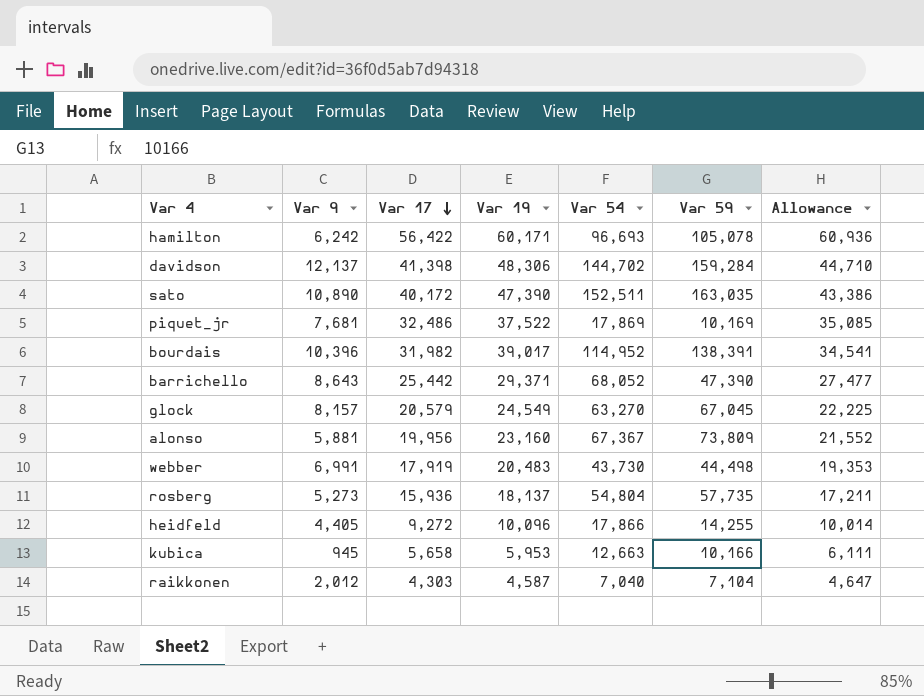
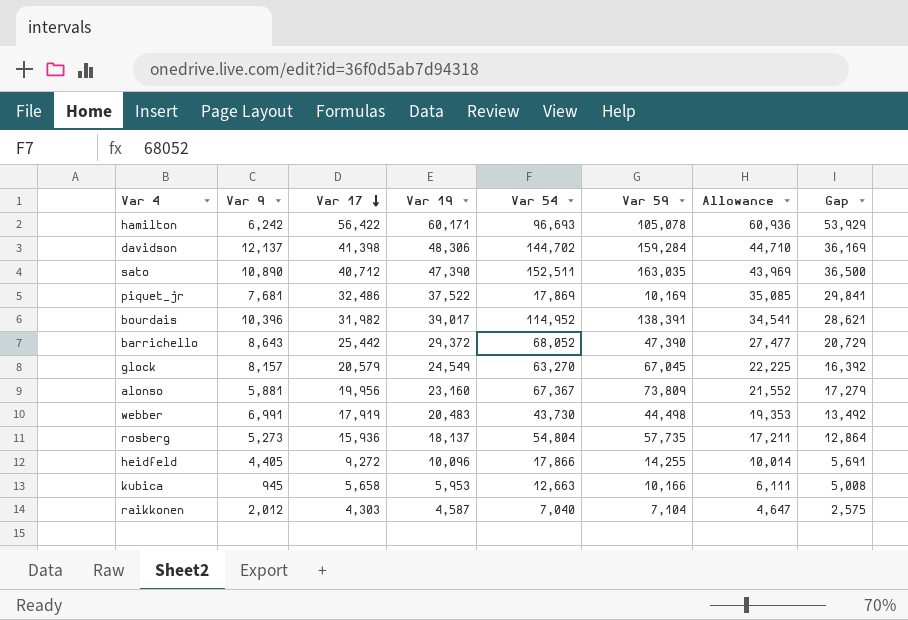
column Gap | formula: none -> [Var 19] - [Var 9]
sato | Var 17: 40,172 -> 40,712
sato | Allowance: 43,386 -> 43,969
barrichello | Var 19: 29,371 -> 29,372

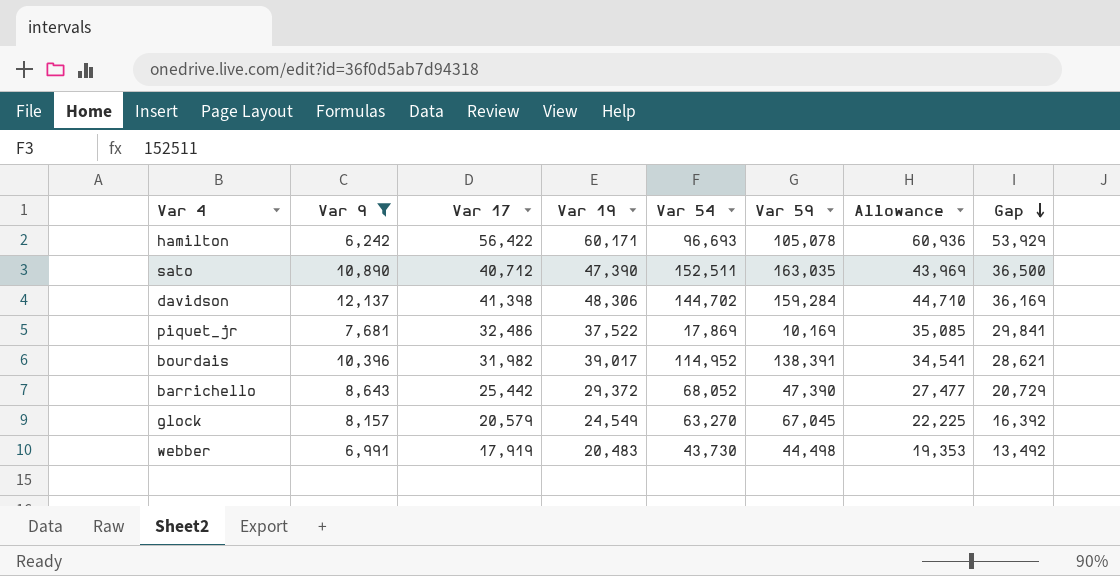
filter: none -> Var 9 >= 6,242
row order: Var 17 descending -> Gap descending

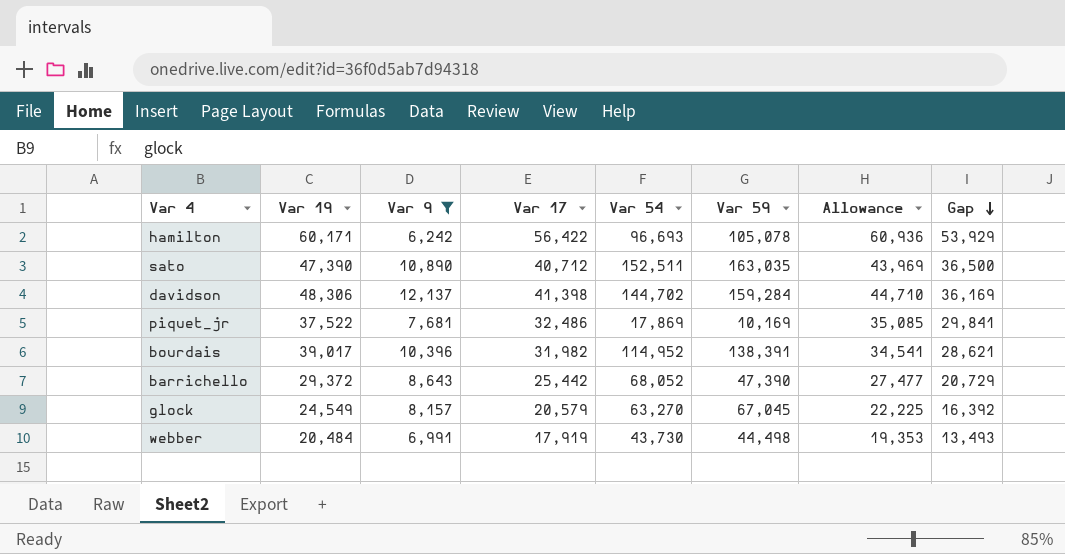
column Var 19 | position: 4 -> 2
webber | Var 19: 20,483 -> 20,484
webber | Gap: 13,492 -> 13,493

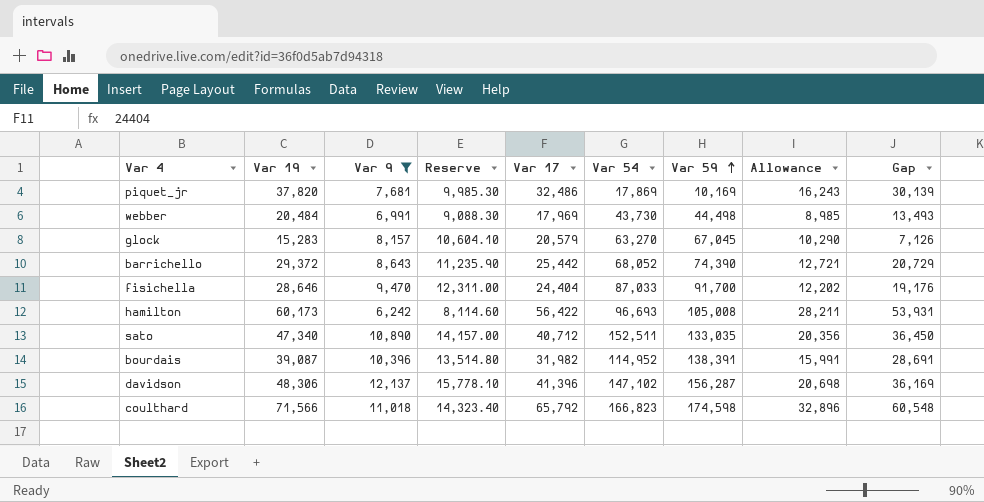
row order: Gap descending -> Var 59 ascending
column Reserve | formula: none -> [Var 9] * 1.3
column Allowance | formula: [Var 17] * 1.08 -> [Var 17] * 0.5
piquet_jr | Var 19: 37,522 -> 37,820
piquet_jr | Gap: 29,841 -> 30,139
webber | Var 17: 17,919 -> 17,969
glock | Var 19: 24,549 -> 15,283
glock | Gap: 16,392 -> 7,126
barrichello | Var 59: 47,390 -> 74,390
row fisichella: none -> 28,646 | 9,470 | 12,311.00 | 24,404 | 87,033 | 91,700 | 12,202 | 19,176
hamilton | Var 19: 60,171 -> 60,173
hamilton | Var 59: 105,078 -> 105,008
hamilton | Gap: 53,929 -> 53,931
sato | Var 19: 47,390 -> 47,340
sato | Var 59: 163,035 -> 133,035
sato | Gap: 36,500 -> 36,450
bourdais | Var 19: 39,017 -> 39,087
bourdais | Gap: 28,621 -> 28,691
davidson | Var 17: 41,398 -> 41,396
davidson | Var 54: 144,702 -> 147,102
davidson | Var 59: 159,284 -> 156,287
row coulthard: none -> 71,566 | 11,018 | 14,323.40 | 65,792 | 166,823 | 174,598 | 32,896 | 60,548

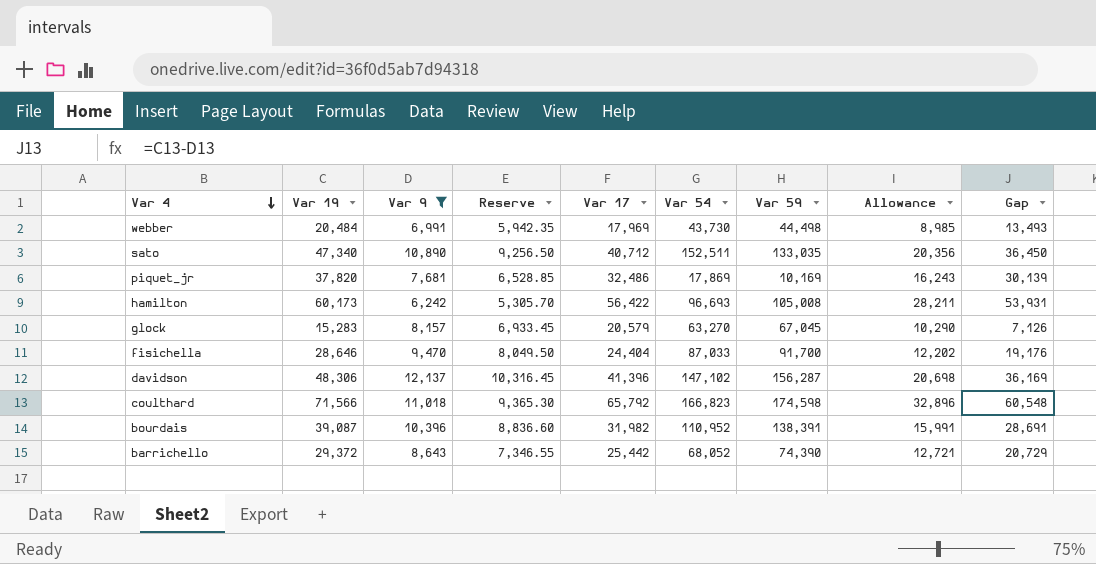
row order: Var 59 ascending -> Var 4 descending
column Reserve | formula: [Var 9] * 1.3 -> [Var 9] * 0.85
bourdais | Var 54: 114,952 -> 110,952

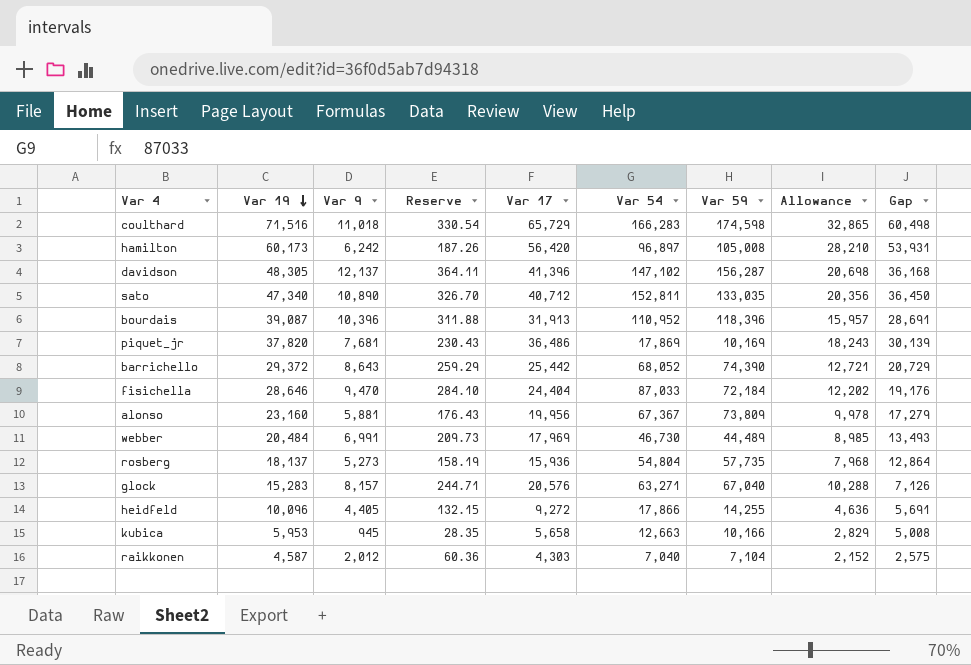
filter: Var 9 >= 6,242 -> none
row order: Var 4 descending -> Var 19 descending
column Reserve | formula: [Var 9] * 0.85 -> [Var 9] * 0.03
coulthard | Var 19: 71,566 -> 71,516
coulthard | Var 17: 65,792 -> 65,729
coulthard | Var 54: 166,823 -> 166,283
coulthard | Allowance: 32,896 -> 32,865
coulthard | Gap: 60,548 -> 60,498
hamilton | Var 17: 56,422 -> 56,420
hamilton | Var 54: 96,693 -> 96,897
hamilton | Allowance: 28,211 -> 28,210
davidson | Var 19: 48,306 -> 48,305
davidson | Gap: 36,169 -> 36,168
sato | Var 54: 152,511 -> 152,811
bourdais | Var 17: 31,982 -> 31,913
bourdais | Var 59: 138,391 -> 118,396
bourdais | Allowance: 15,991 -> 15,957
piquet_jr | Var 17: 32,486 -> 36,486
piquet_jr | Allowance: 16,243 -> 18,243
fisichella | Var 59: 91,700 -> 72,184
webber | Var 54: 43,730 -> 46,730
webber | Var 59: 44,498 -> 44,489
glock | Var 17: 20,579 -> 20,576
glock | Var 54: 63,270 -> 63,271
glock | Var 59: 67,045 -> 67,040
glock | Allowance: 10,290 -> 10,288

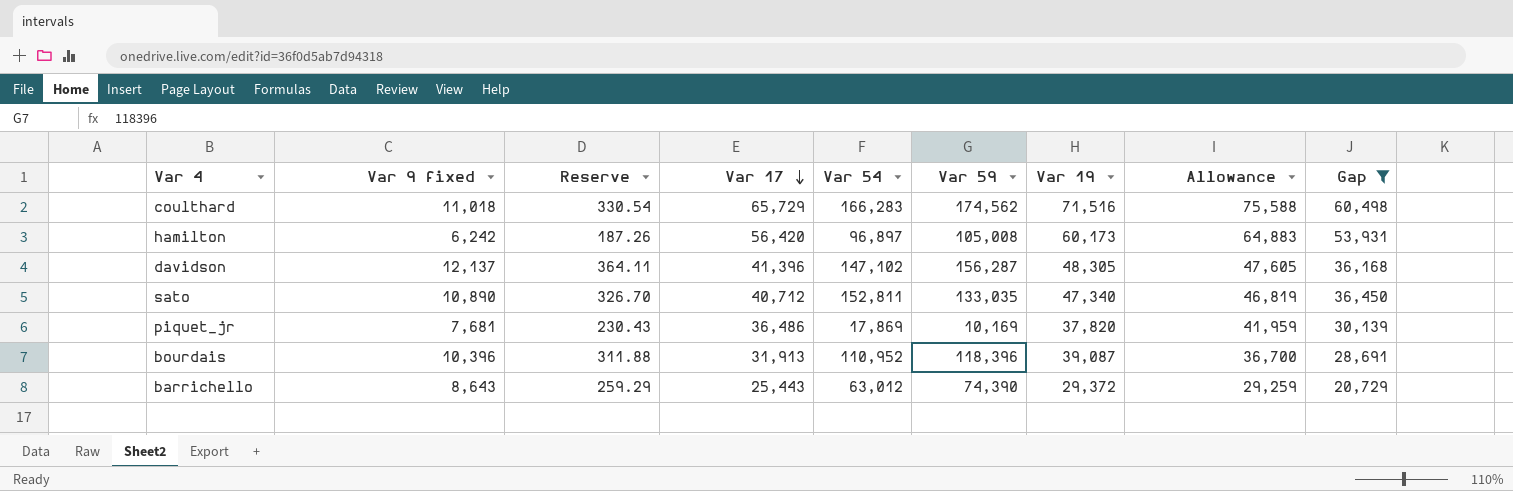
filter: none -> Gap >= 20,729
row order: Var 19 descending -> Var 17 descending
column name: Var 9 -> Var 9 fixed
column Var 19 | position: 2 -> 7
column Allowance | formula: [Var 17] * 0.5 -> [Var 17] * 1.15
coulthard | Var 59: 174,598 -> 174,562
barrichello | Var 17: 25,442 -> 25,443
barrichello | Var 54: 68,052 -> 63,012

